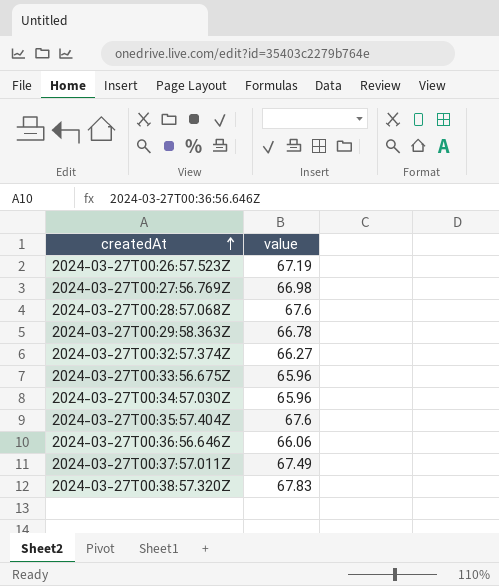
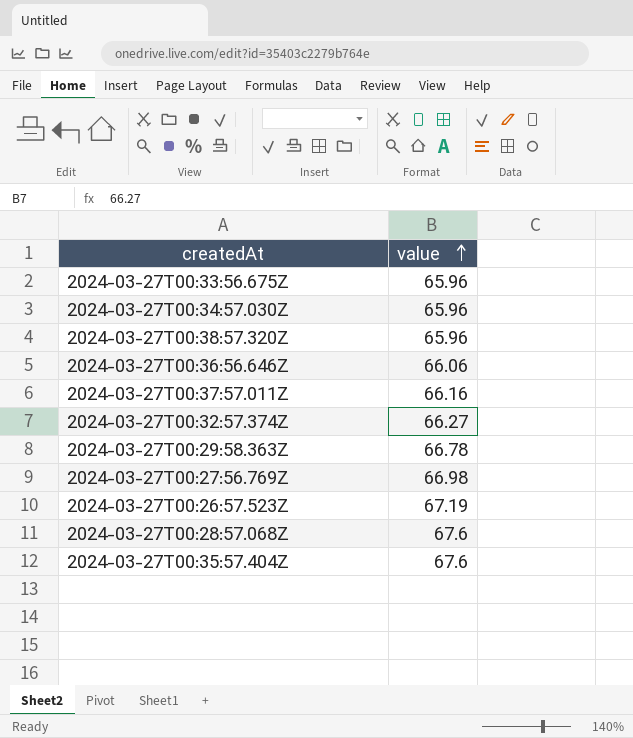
row order: createdAt ascending -> value ascending
2024-03-27T00:38:57.320Z | value: 67.83 -> 65.96
2024-03-27T00:37:57.011Z | value: 67.49 -> 66.16

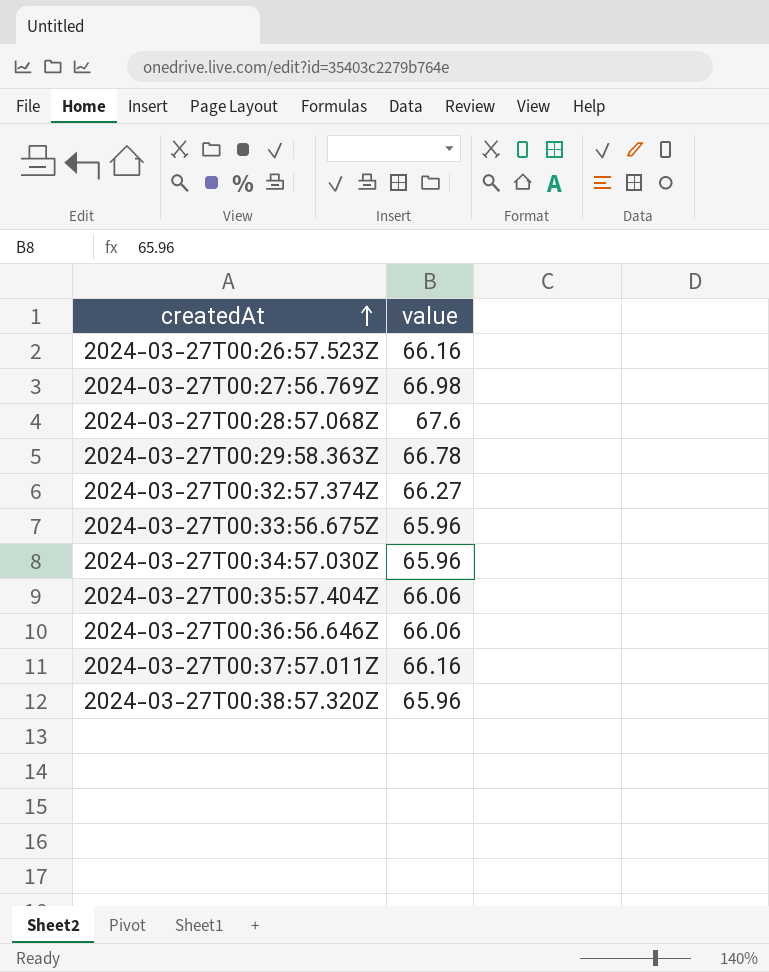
row order: value ascending -> createdAt ascending
2024-03-27T00:26:57.523Z | value: 67.19 -> 66.16
2024-03-27T00:35:57.404Z | value: 67.6 -> 66.06

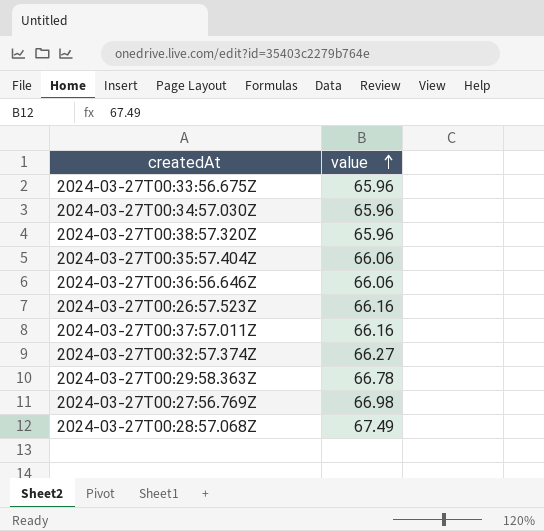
row order: createdAt ascending -> value ascending
2024-03-27T00:28:57.068Z | value: 67.6 -> 67.49

